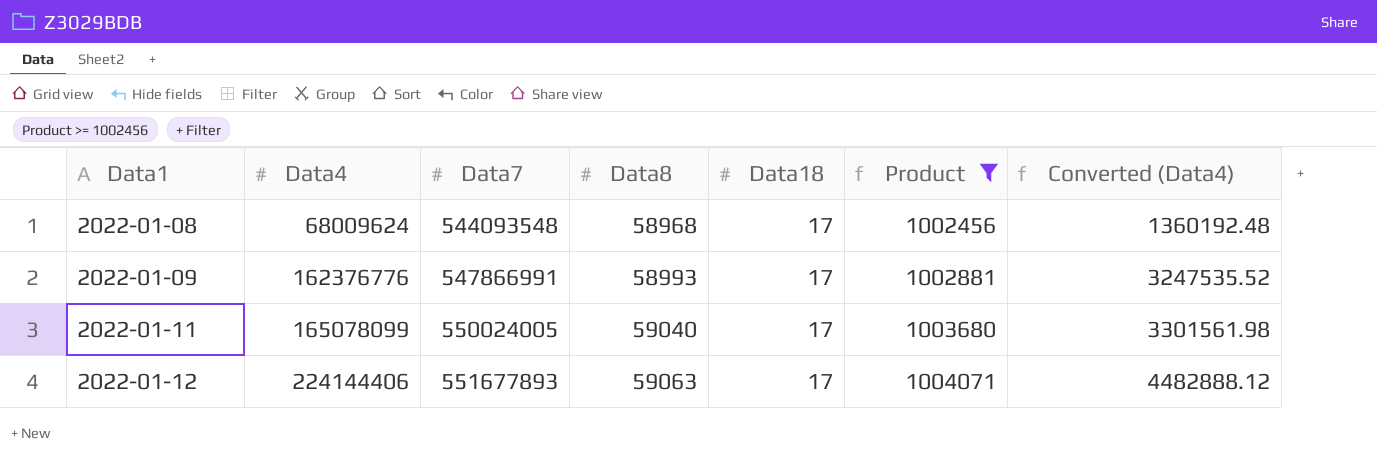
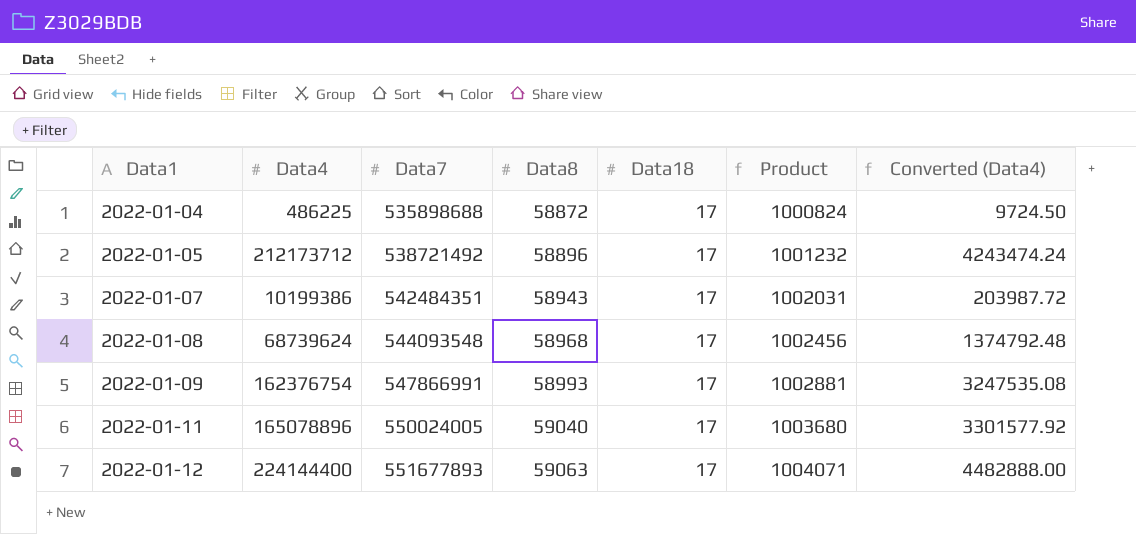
filter: Product >= 1002456 -> none
2022-01-08 | Data4: 68009624 -> 68739624
2022-01-08 | Converted (Data4): 1360192.48 -> 1374792.48
2022-01-09 | Data4: 162376776 -> 162376754
2022-01-09 | Converted (Data4): 3247535.52 -> 3247535.08
2022-01-11 | Data4: 165078099 -> 165078896
2022-01-11 | Converted (Data4): 3301561.98 -> 3301577.92
2022-01-12 | Data4: 224144406 -> 224144400
2022-01-12 | Converted (Data4): 4482888.12 -> 4482888.00

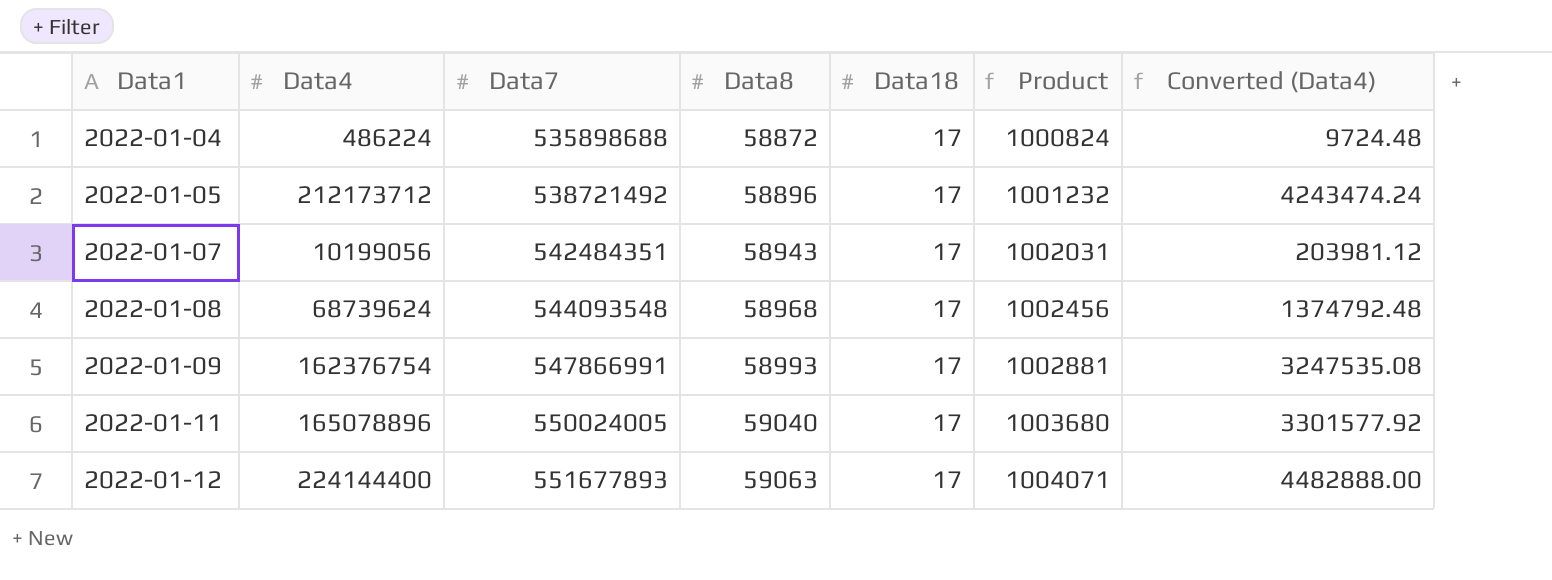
2022-01-04 | Data4: 486225 -> 486224
2022-01-04 | Converted (Data4): 9724.50 -> 9724.48
2022-01-07 | Data4: 10199386 -> 10199056
2022-01-07 | Converted (Data4): 203987.72 -> 203981.12

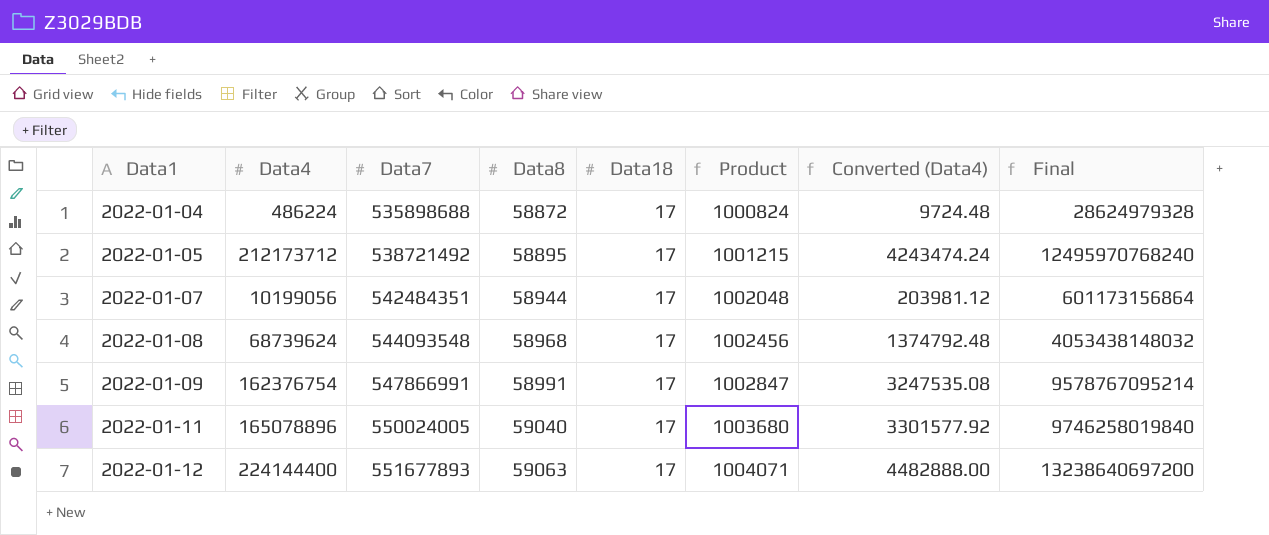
column Final | formula: none -> [Data4] * [Data8]
2022-01-05 | Data8: 58896 -> 58895
2022-01-05 | Product: 1001232 -> 1001215
2022-01-07 | Data8: 58943 -> 58944
2022-01-07 | Product: 1002031 -> 1002048
2022-01-09 | Data8: 58993 -> 58991
2022-01-09 | Product: 1002881 -> 1002847

